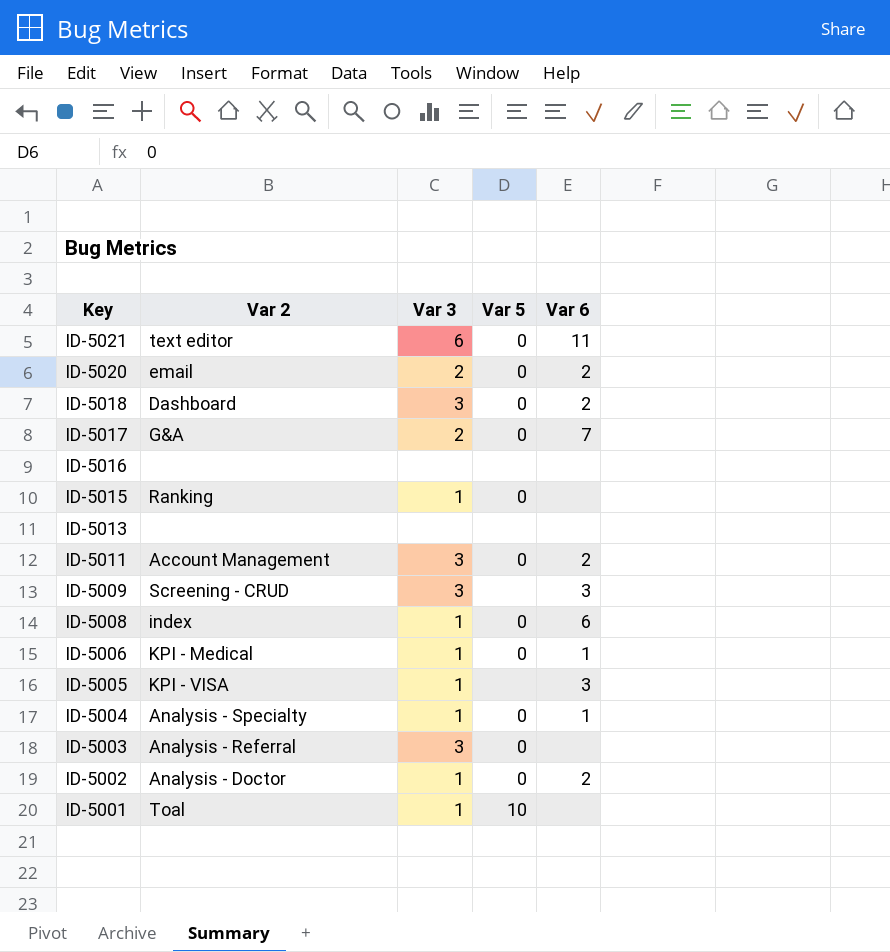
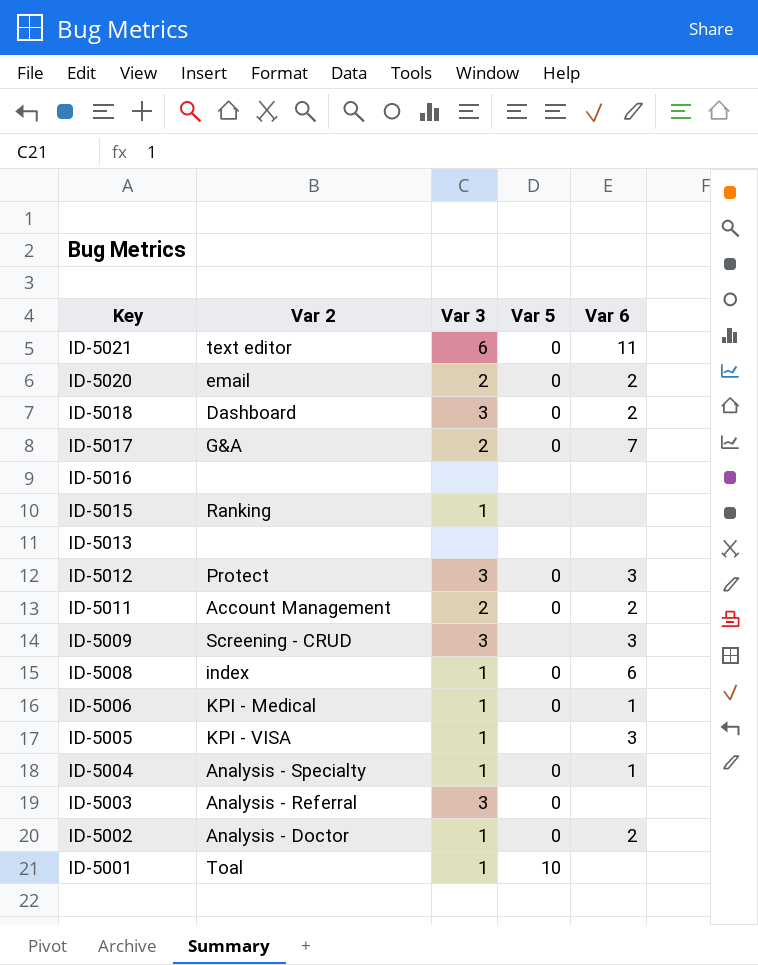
ID-5015 | Var 5: 0 -> none
row ID-5012: none -> Protect | 3 | 0 | 3
ID-5011 | Var 3: 3 -> 2

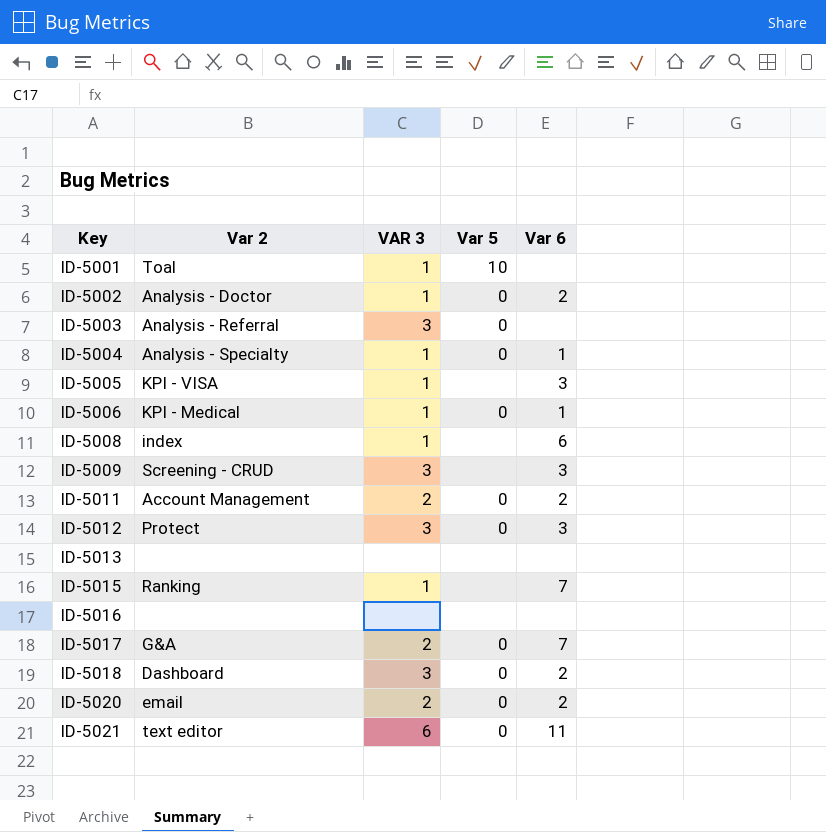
row order: Key descending -> Key ascending
column name: Var 3 -> VAR 3
ID-5008 | Var 5: 0 -> none
ID-5015 | Var 6: none -> 7

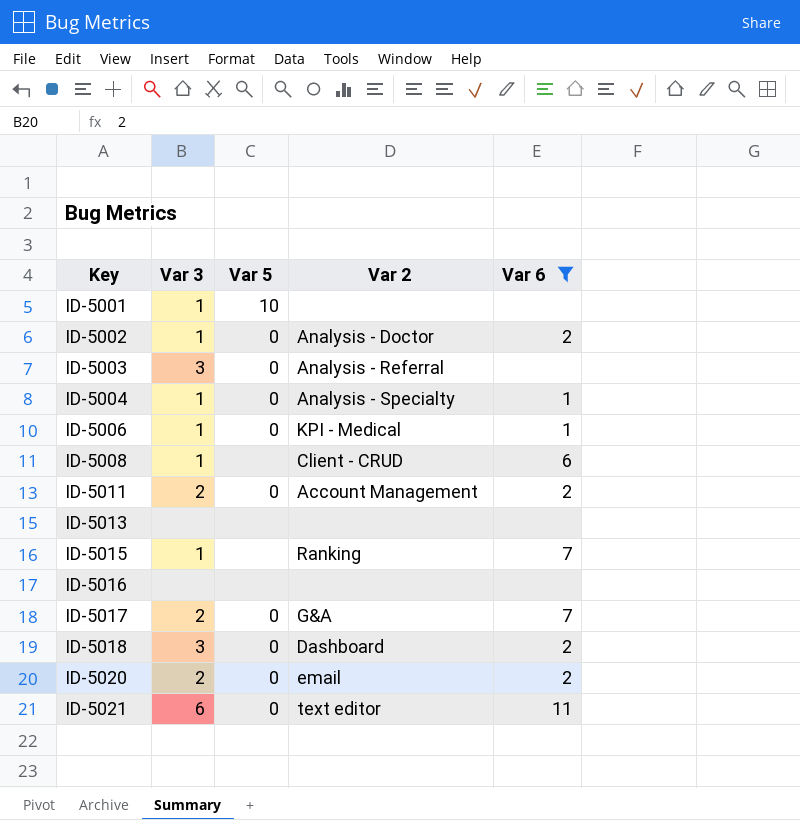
filter: none -> Var 6 != 3
column name: VAR 3 -> Var 3
column Var 2 | position: 2 -> 4
ID-5001 | Var 2: Toal -> none
ID-5008 | Var 2: index -> Client - CRUD

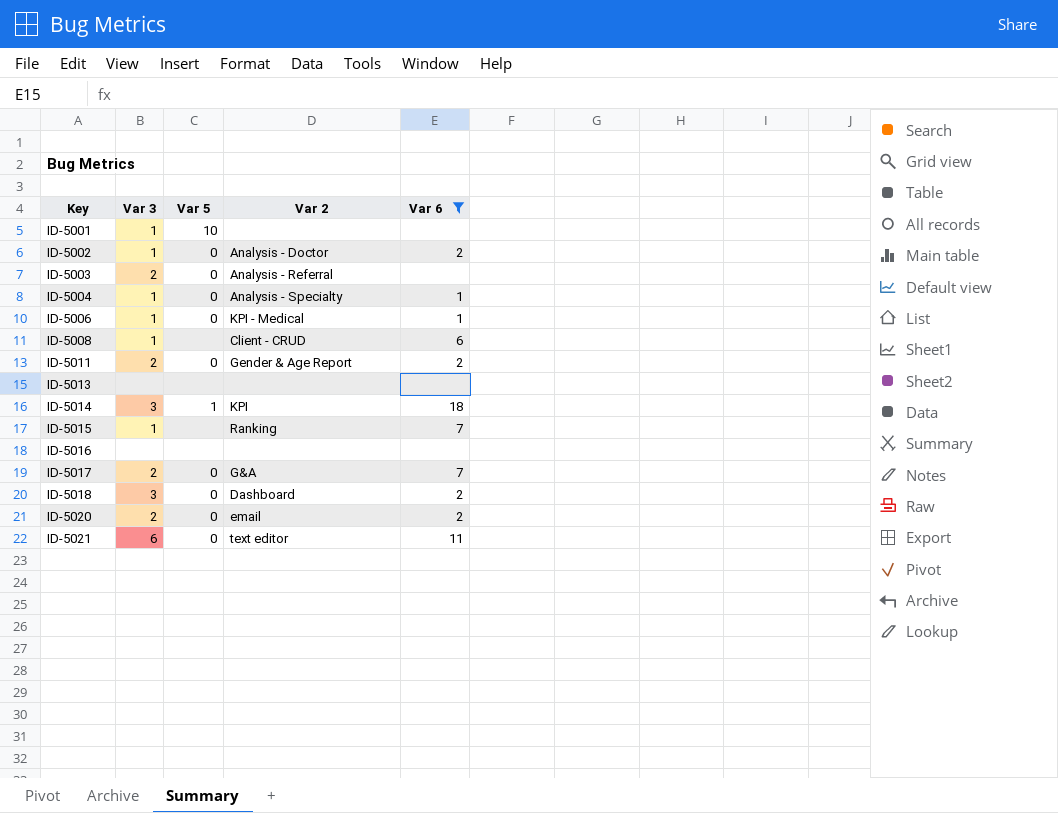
ID-5003 | Var 3: 3 -> 2
ID-5011 | Var 2: Account Management -> Gender & Age Report
row ID-5014: none -> 3 | 1 | KPI | 18

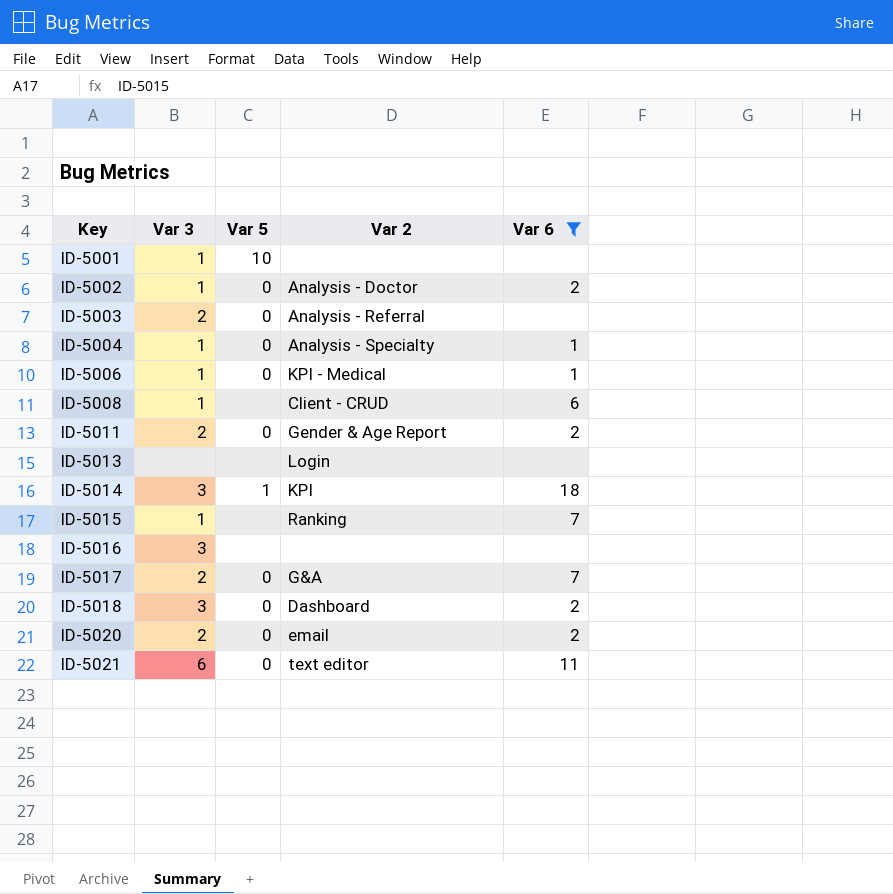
ID-5013 | Var 2: none -> Login
ID-5016 | Var 3: none -> 3

